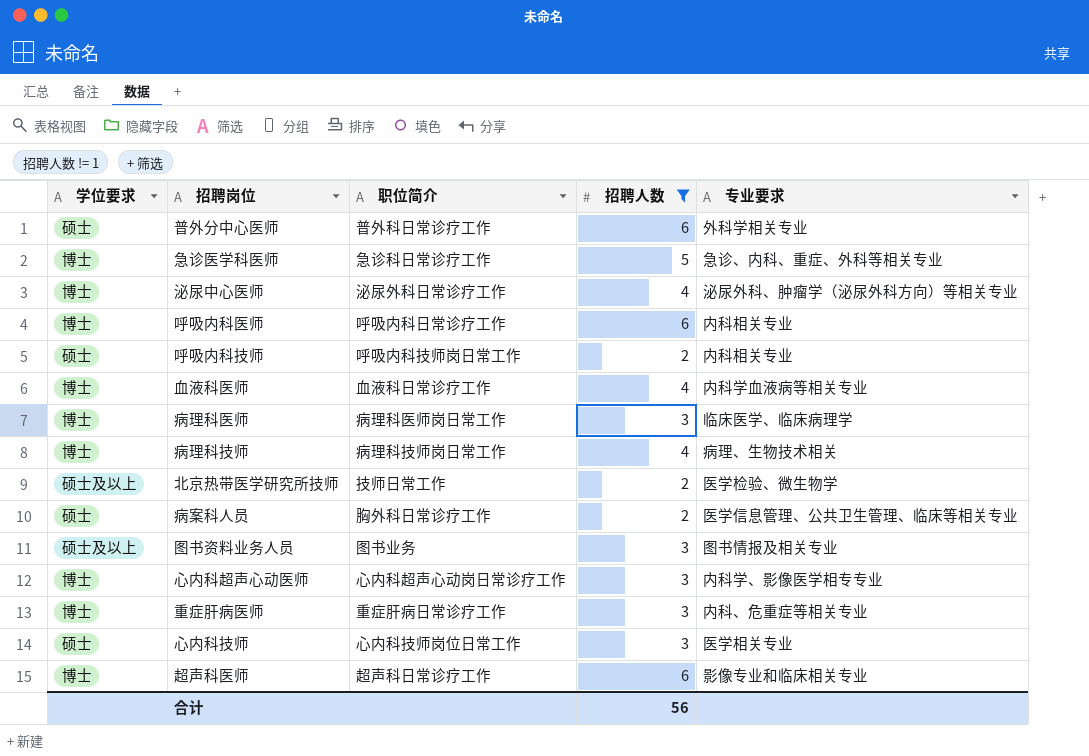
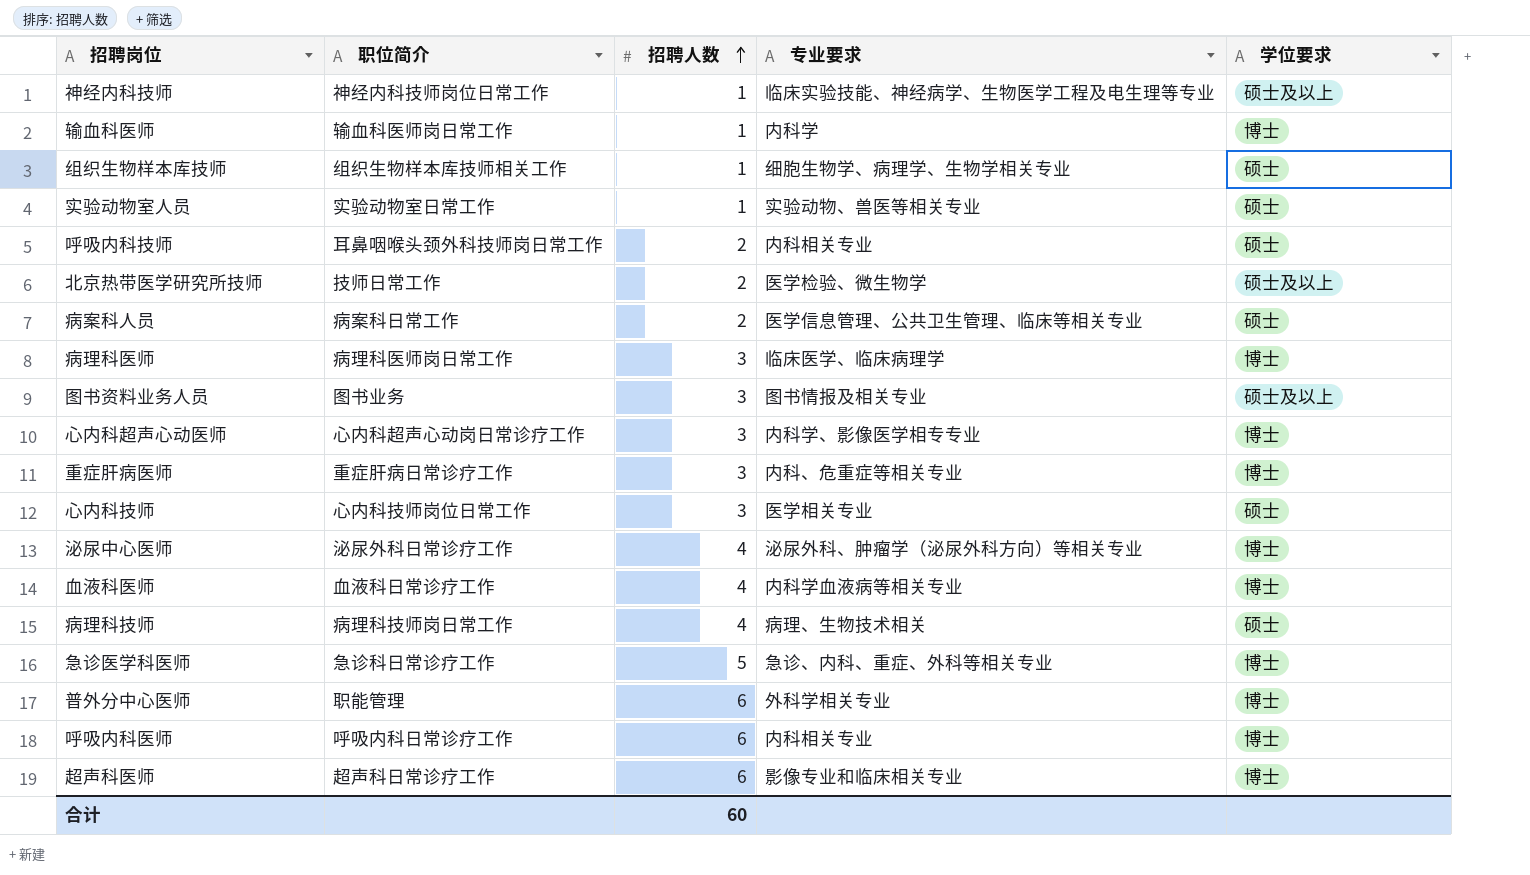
filter: 招聘人数 != 1 -> none
row order: none -> 招聘人数 ascending
column 学位要求 | position: 1 -> 5
呼吸内科技师 | 职位简介: 呼吸内科技师岗日常工作 -> 耳鼻咽喉头颈外科技师岗日常工作
病案科人员 | 职位简介: 胸外科日常诊疗工作 -> 病案科日常工作
病理科技师 | 学位要求: 博士 -> 硕士
普外分中心医师 | 职位简介: 普外科日常诊疗工作 -> 职能管理
普外分中心医师 | 学位要求: 硕士 -> 博士
合计 | 招聘人数: 56 -> 60

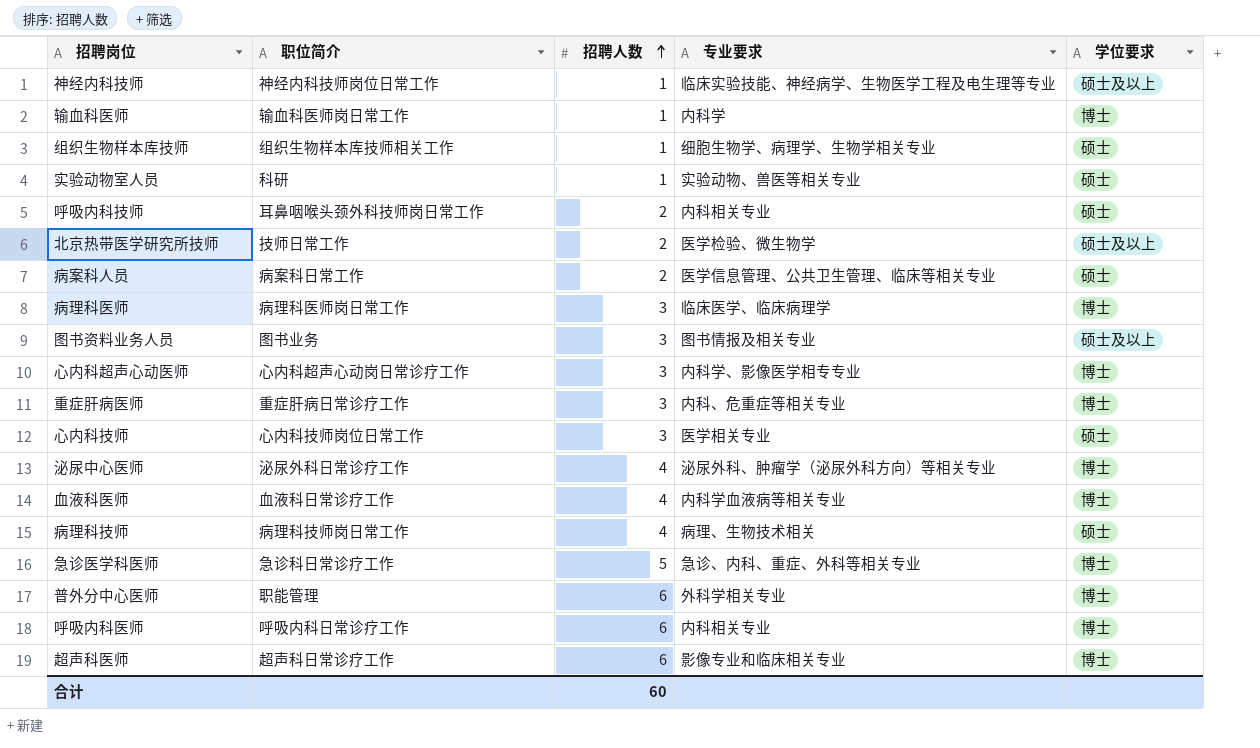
实验动物室人员 | 职位简介: 实验动物室日常工作 -> 科研

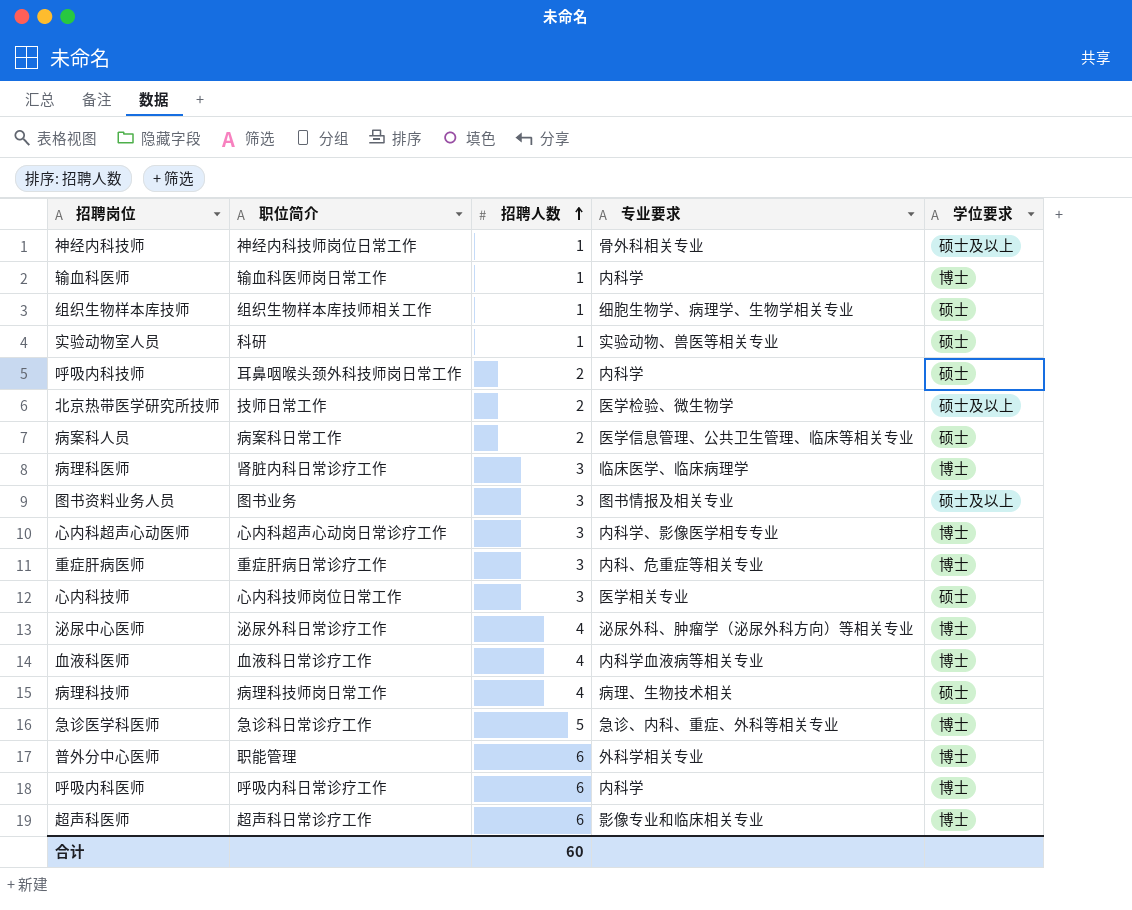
神经内科技师 | 专业要求: 临床实验技能、神经病学、生物医学工程及电生理等专业 -> 骨外科相关专业
呼吸内科技师 | 专业要求: 内科相关专业 -> 内科学
病理科医师 | 职位简介: 病理科医师岗日常工作 -> 肾脏内科日常诊疗工作
呼吸内科医师 | 专业要求: 内科相关专业 -> 内科学

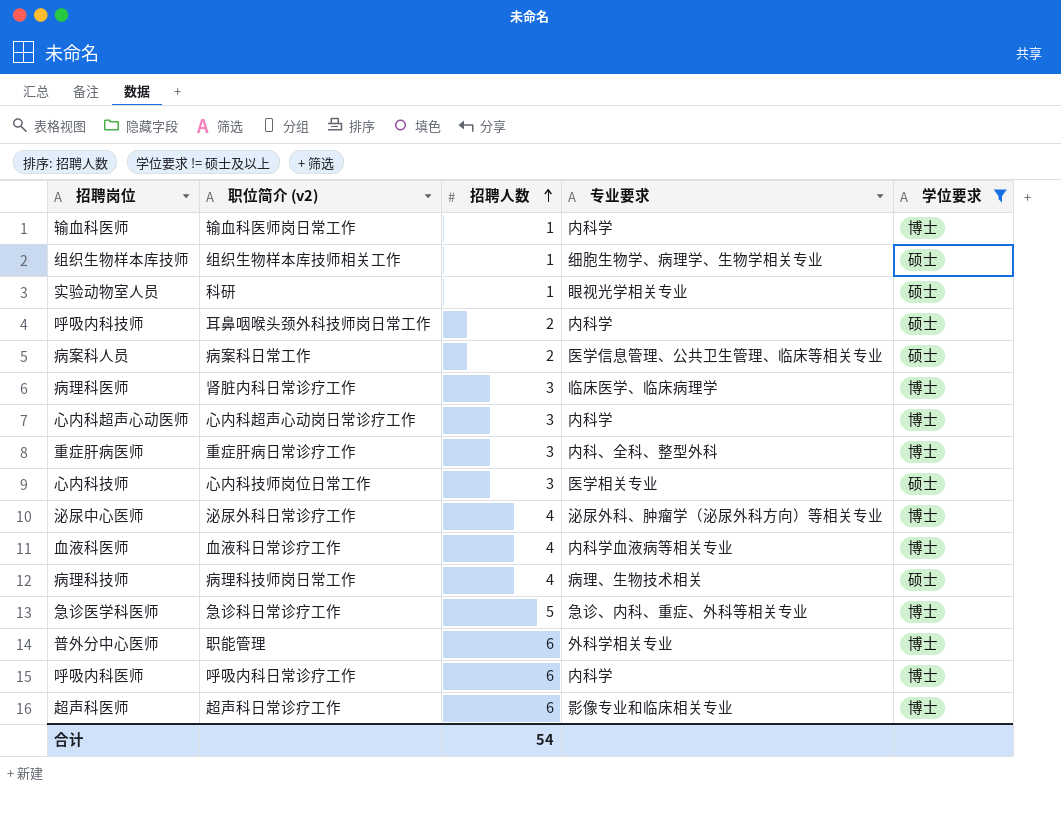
filter: none -> 学位要求 != 硕士及以上
column name: 职位简介 -> 职位简介 (v2)
实验动物室人员 | 专业要求: 实验动物、兽医等相关专业 -> 眼视光学相关专业
心内科超声心动医师 | 专业要求: 内科学、影像医学相专专业 -> 内科学
重症肝病医师 | 专业要求: 内科、危重症等相关专业 -> 内科、全科、整型外科
合计 | 招聘人数: 60 -> 54

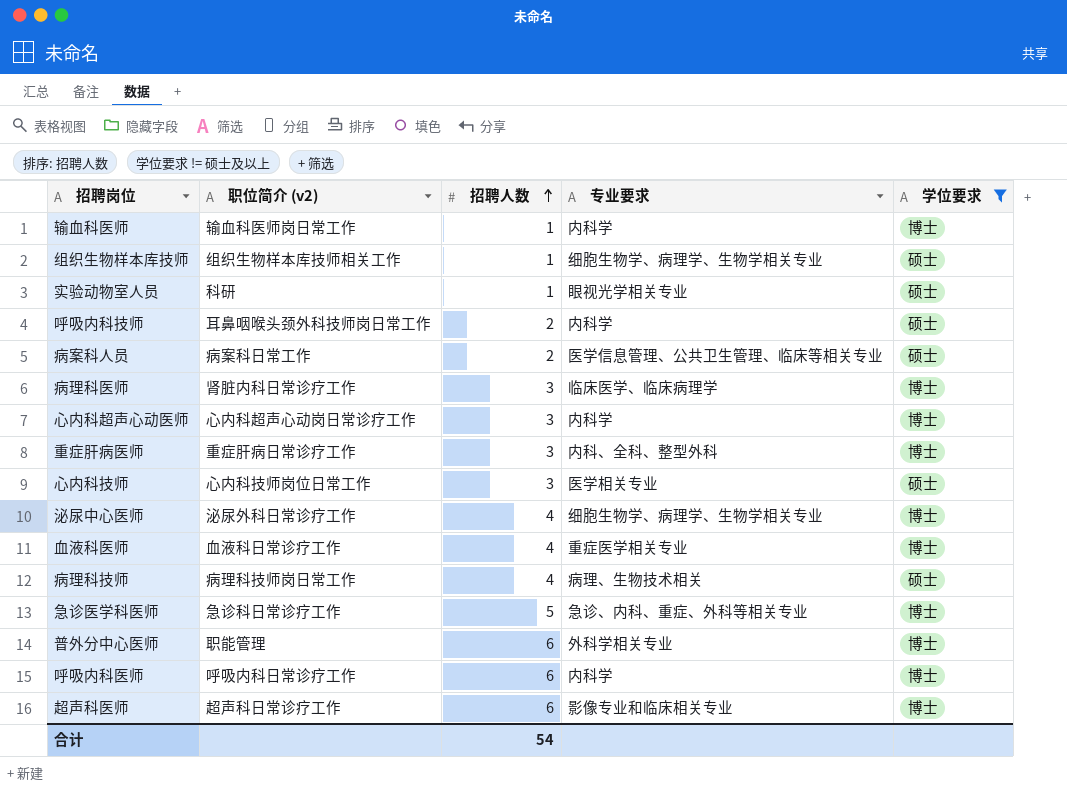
泌尿中心医师 | 专业要求: 泌尿外科、肿瘤学（泌尿外科方向）等相关专业 -> 细胞生物学、病理学、生物学相关专业
血液科医师 | 专业要求: 内科学血液病等相关专业 -> 重症医学相关专业

